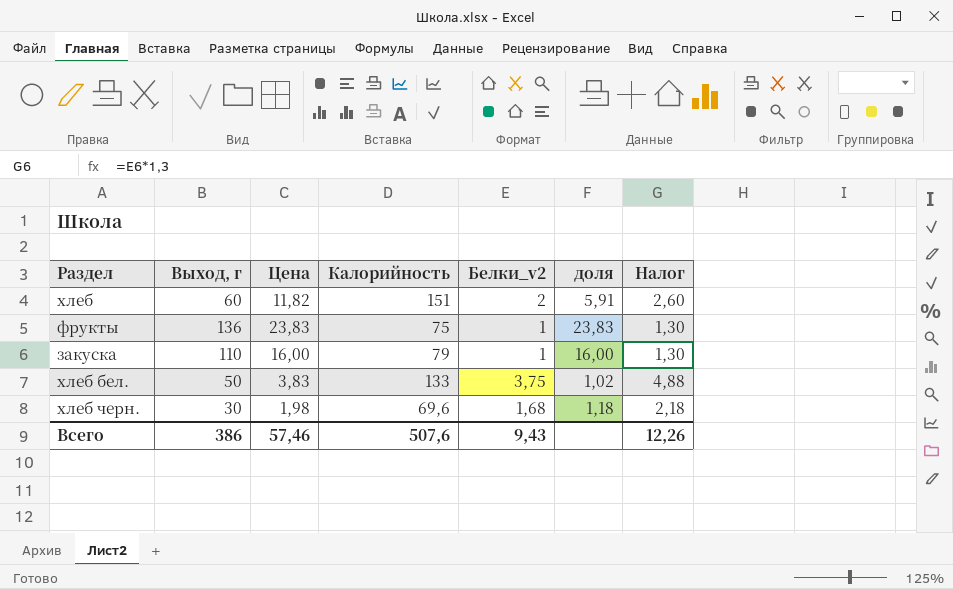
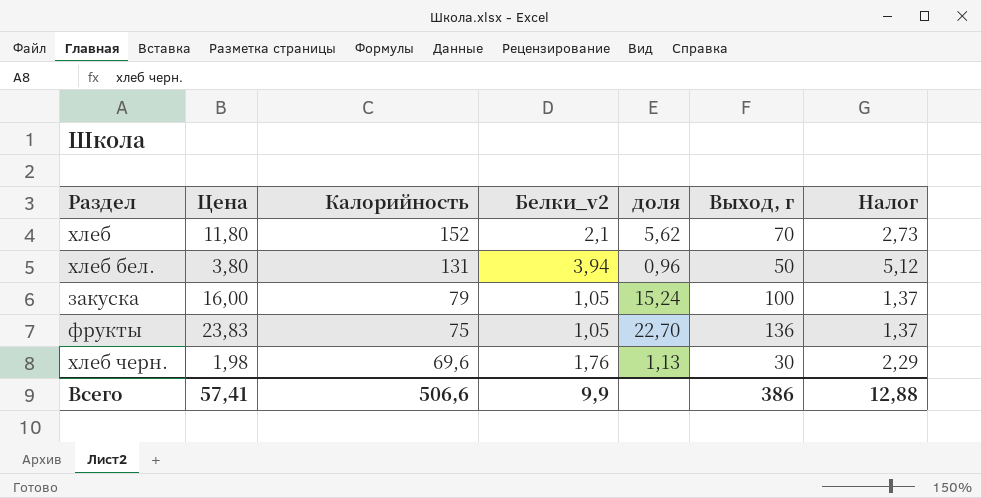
row order: none -> Калорийность descending
column Выход, г | position: 2 -> 6
хлеб | Цена: 11,82 -> 11,80
хлеб | Калорийность: 151 -> 152
хлеб | Белки_v2: 2 -> 2,1
хлеб | доля: 5,91 -> 5,62
хлеб | Выход, г: 60 -> 70
хлеб | Налог: 2,60 -> 2,73
хлеб бел. | Цена: 3,83 -> 3,80
хлеб бел. | Калорийность: 133 -> 131
хлеб бел. | Белки_v2: 3,75 -> 3,94
хлеб бел. | доля: 1,02 -> 0,96
хлеб бел. | Налог: 4,88 -> 5,12
закуска | Белки_v2: 1 -> 1,05
закуска | доля: 16,00 -> 15,24
закуска | Выход, г: 110 -> 100
закуска | Налог: 1,30 -> 1,37
фрукты | Белки_v2: 1 -> 1,05
фрукты | доля: 23,83 -> 22,70
фрукты | Налог: 1,30 -> 1,37
хлеб черн. | Белки_v2: 1,68 -> 1,76
хлеб черн. | доля: 1,18 -> 1,13
хлеб черн. | Налог: 2,18 -> 2,29
Всего | Цена: 57,46 -> 57,41
Всего | Калорийность: 507,6 -> 506,6
Всего | Белки_v2: 9,43 -> 9,9
Всего | Налог: 12,26 -> 12,88

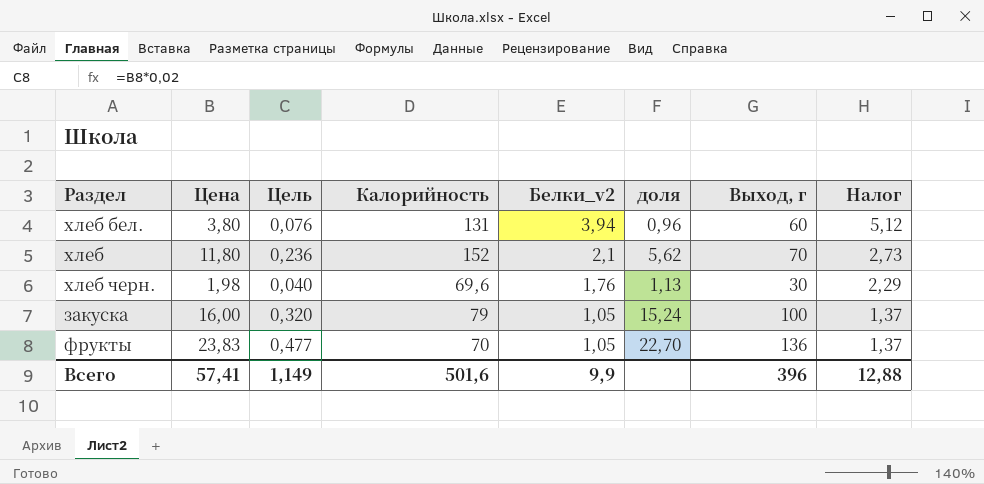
row order: Калорийность descending -> Белки_v2 descending
column Цель | formula: none -> [Цена] * 0,02
хлеб бел. | Выход, г: 50 -> 60
фрукты | Калорийность: 75 -> 70
Всего | Калорийность: 506,6 -> 501,6
Всего | Выход, г: 386 -> 396

